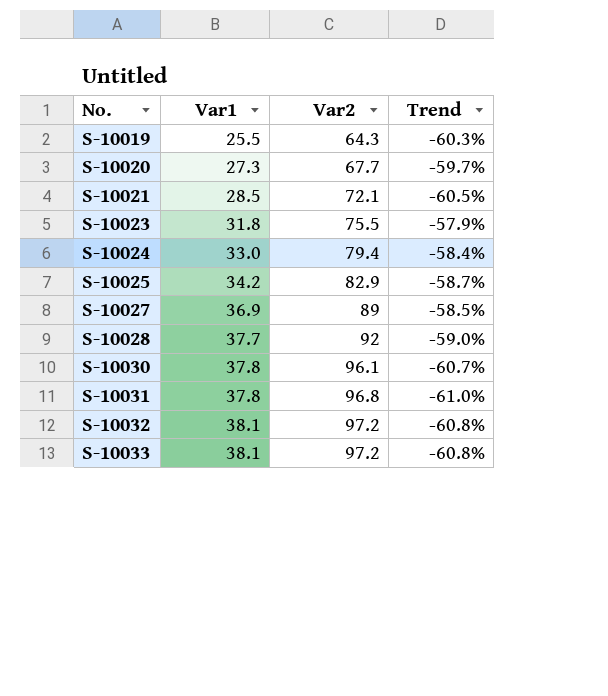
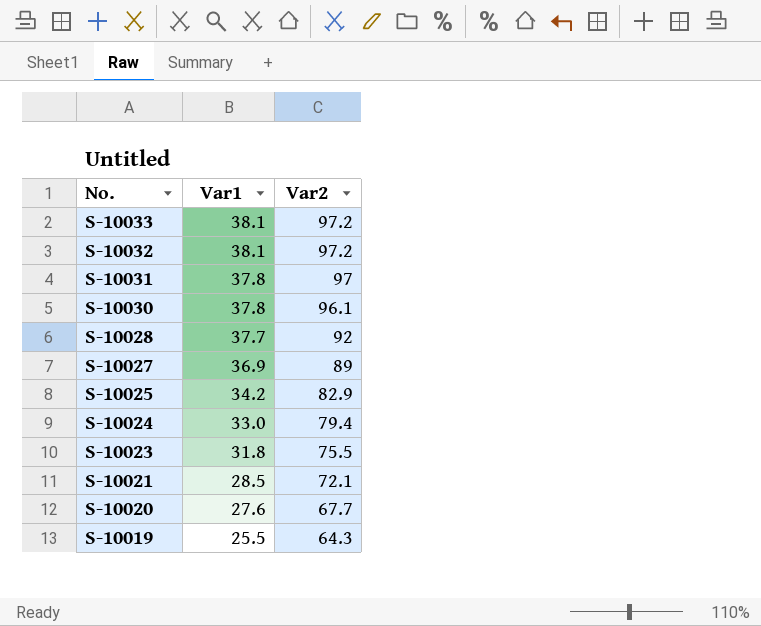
row order: No. ascending -> No. descending
column Trend | formula: ([Var1] - [Var2]) / [Var2] -> none
S-10031 | Var2: 96.8 -> 97
S-10020 | Var1: 27.3 -> 27.6

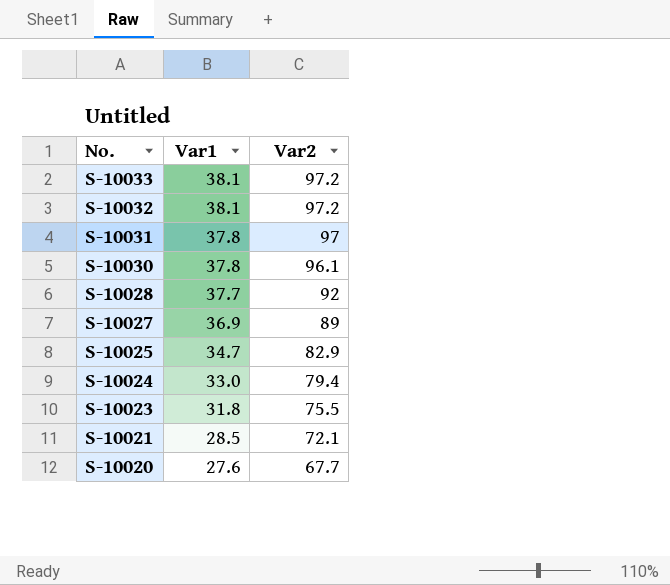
row S-10019: 25.5 | 64.3 -> none
S-10025 | Var1: 34.2 -> 34.7

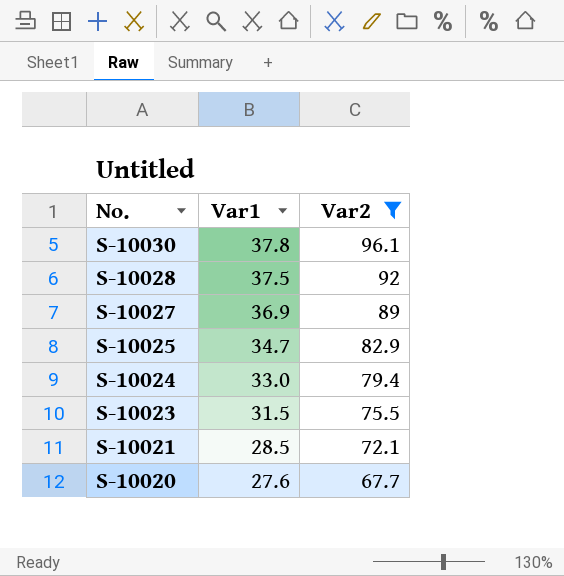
filter: none -> Var2 <= 96.1
S-10028 | Var1: 37.7 -> 37.5
S-10023 | Var1: 31.8 -> 31.5

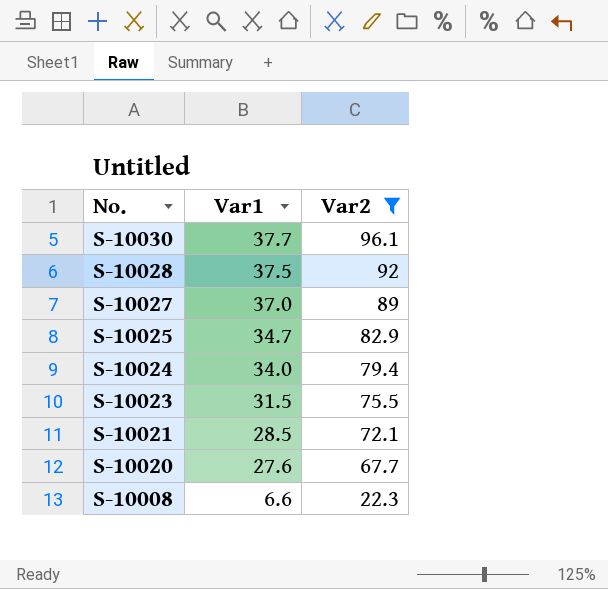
S-10030 | Var1: 37.8 -> 37.7
S-10027 | Var1: 36.9 -> 37.0
S-10024 | Var1: 33.0 -> 34.0
row S-10008: none -> 6.6 | 22.3

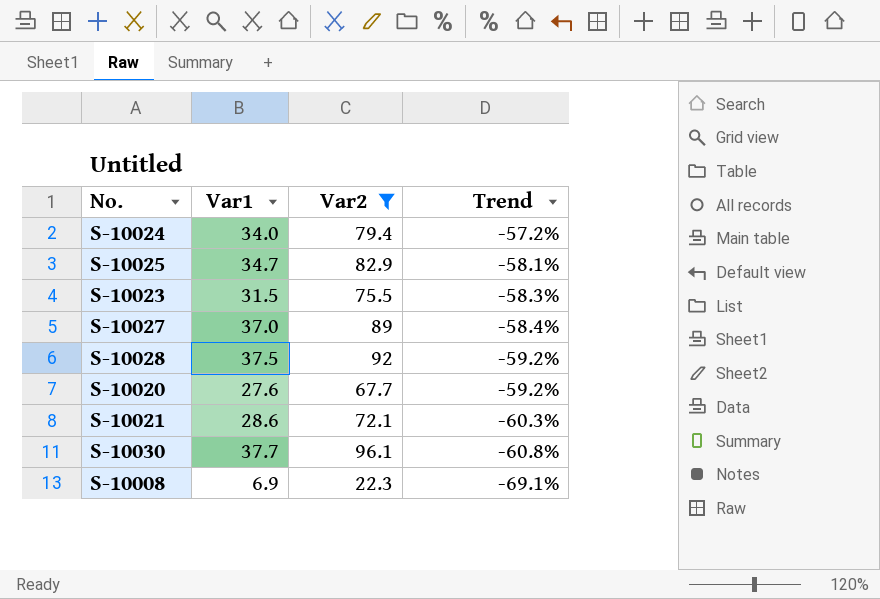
row order: No. descending -> Trend descending
column Trend | formula: none -> ([Var1] - [Var2]) / [Var2]
S-10021 | Var1: 28.5 -> 28.6
S-10008 | Var1: 6.6 -> 6.9

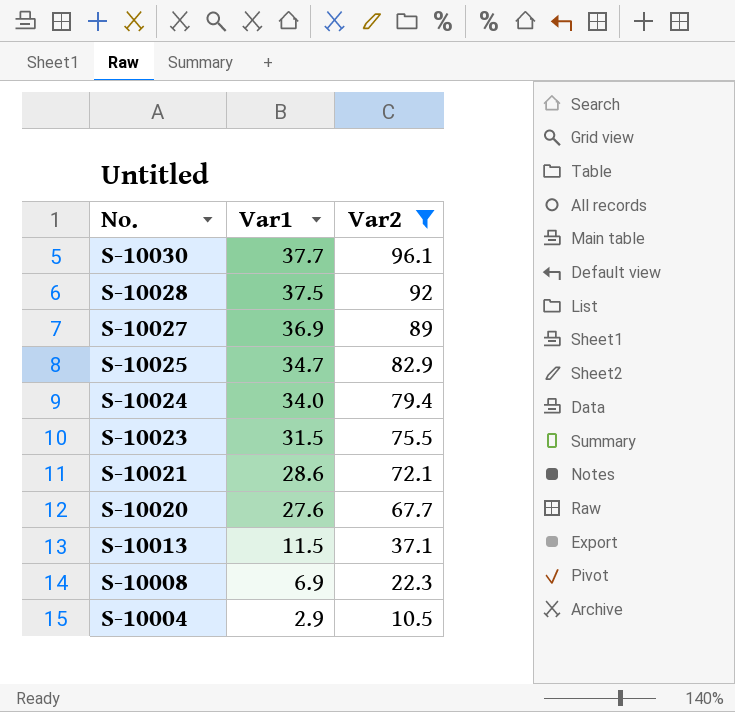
row order: Trend descending -> No. descending
column Trend | formula: ([Var1] - [Var2]) / [Var2] -> none
S-10027 | Var1: 37.0 -> 36.9
row S-10013: none -> 11.5 | 37.1
row S-10004: none -> 2.9 | 10.5

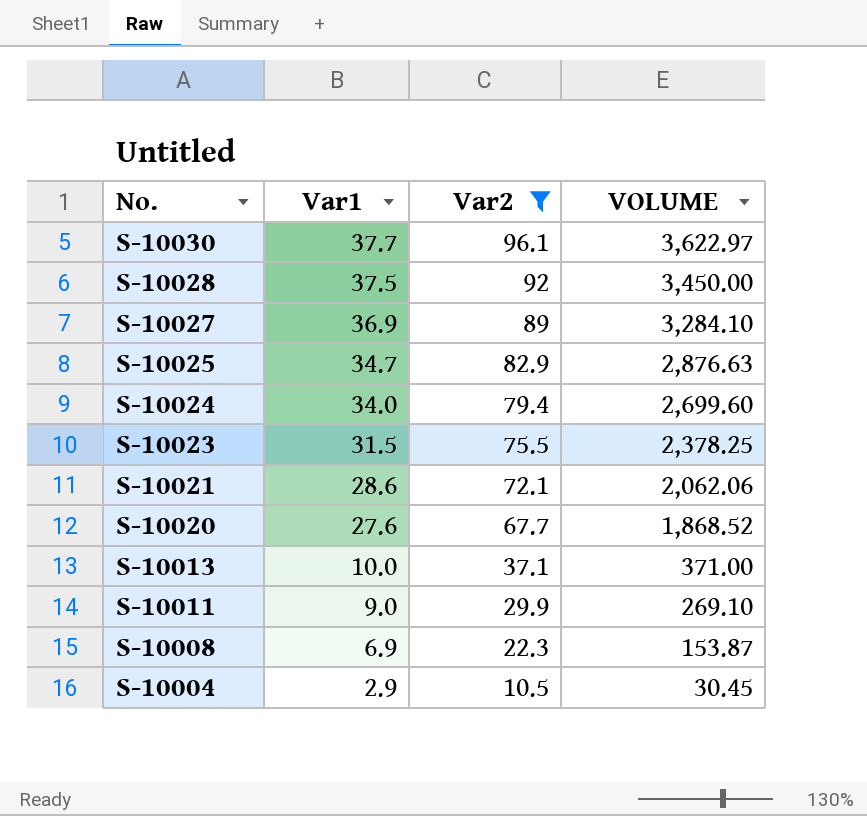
column VOLUME | formula: none -> [Var1] * [Var2]
S-10013 | Var1: 11.5 -> 10.0
row S-10011: none -> 9.0 | 29.9 | 269.10

